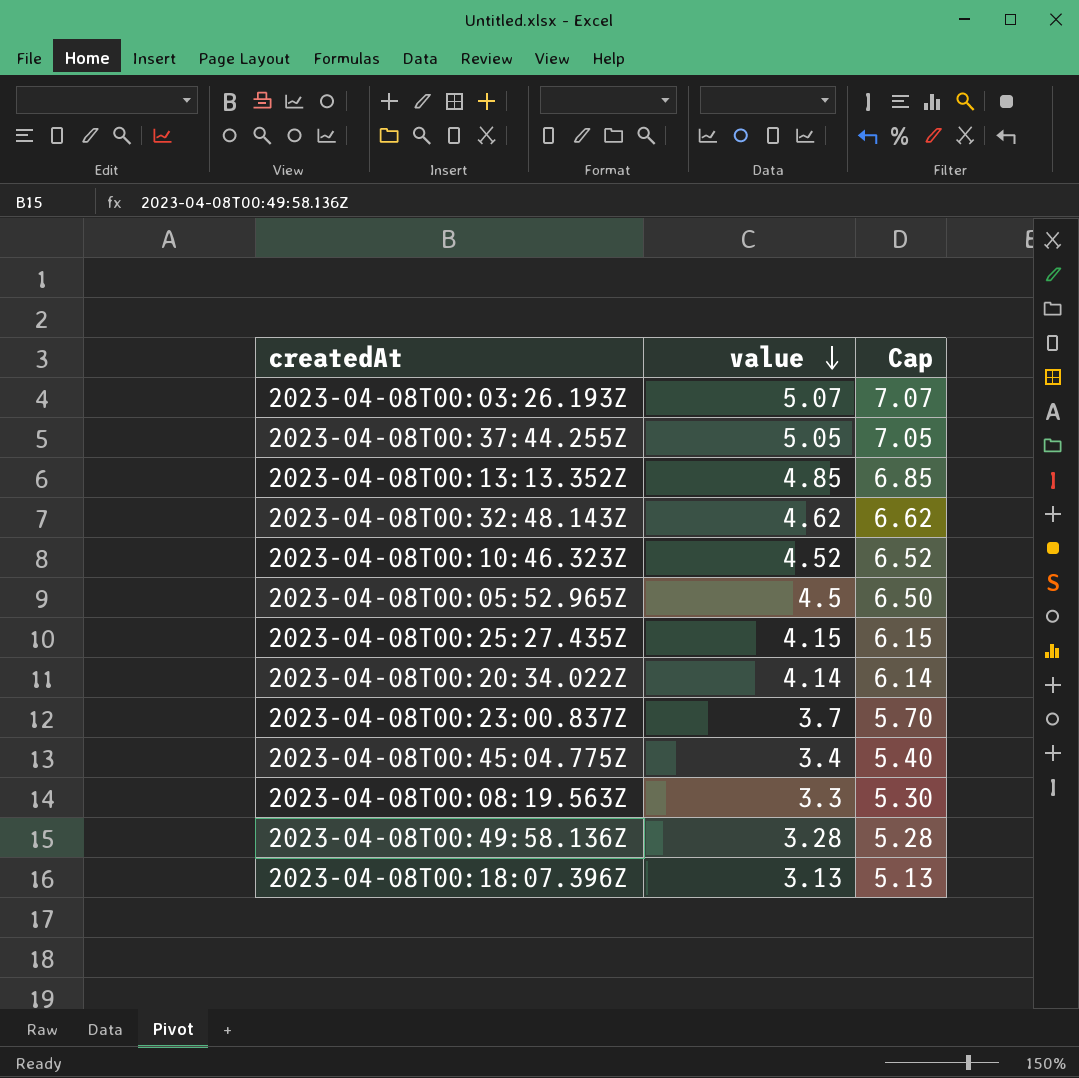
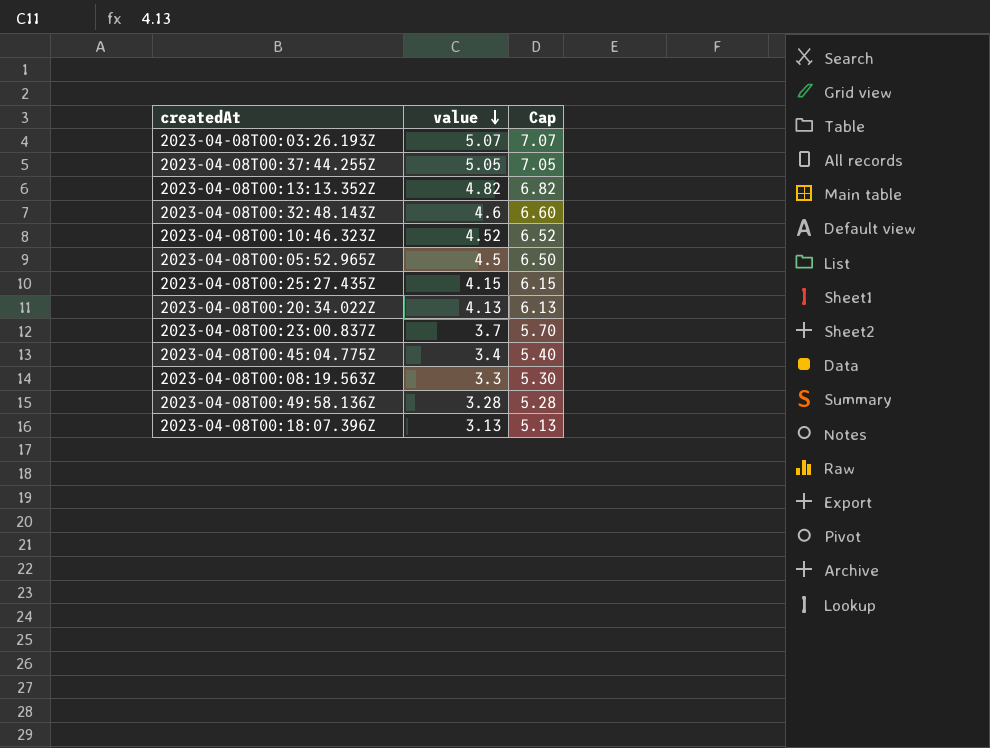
2023-04-08T00:13:13.352Z | value: 4.85 -> 4.82
2023-04-08T00:13:13.352Z | Cap: 6.85 -> 6.82
2023-04-08T00:32:48.143Z | value: 4.62 -> 4.6
2023-04-08T00:32:48.143Z | Cap: 6.62 -> 6.60
2023-04-08T00:20:34.022Z | value: 4.14 -> 4.13
2023-04-08T00:20:34.022Z | Cap: 6.14 -> 6.13

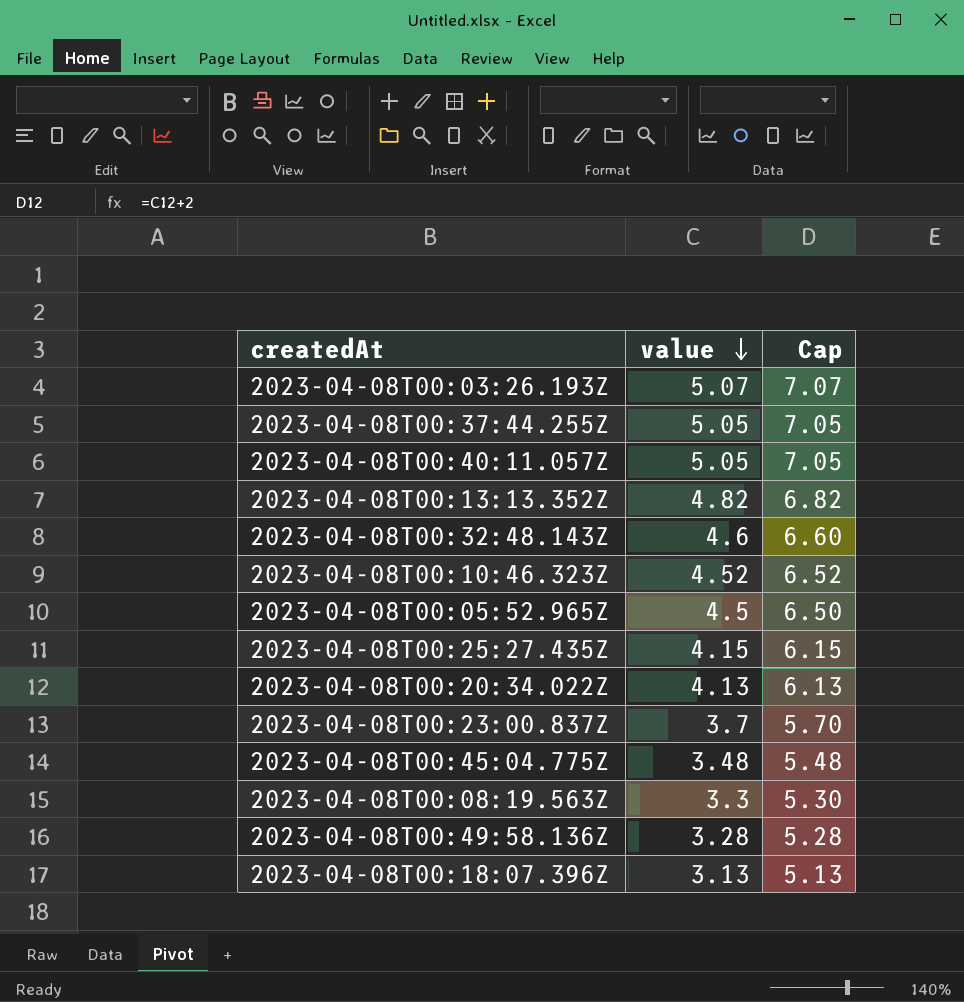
row 2023-04-08T00:40:11.057Z: none -> 5.05 | 7.05
2023-04-08T00:45:04.775Z | value: 3.4 -> 3.48
2023-04-08T00:45:04.775Z | Cap: 5.40 -> 5.48

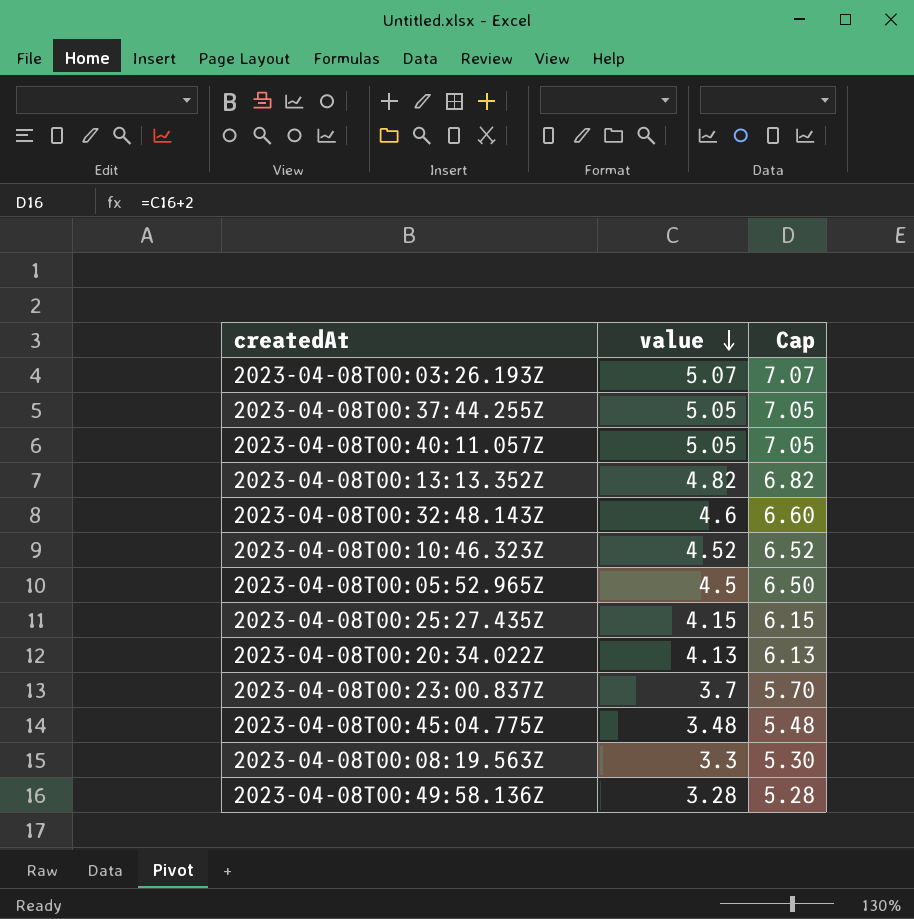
row 2023-04-08T00:18:07.396Z: 3.13 | 5.13 -> none

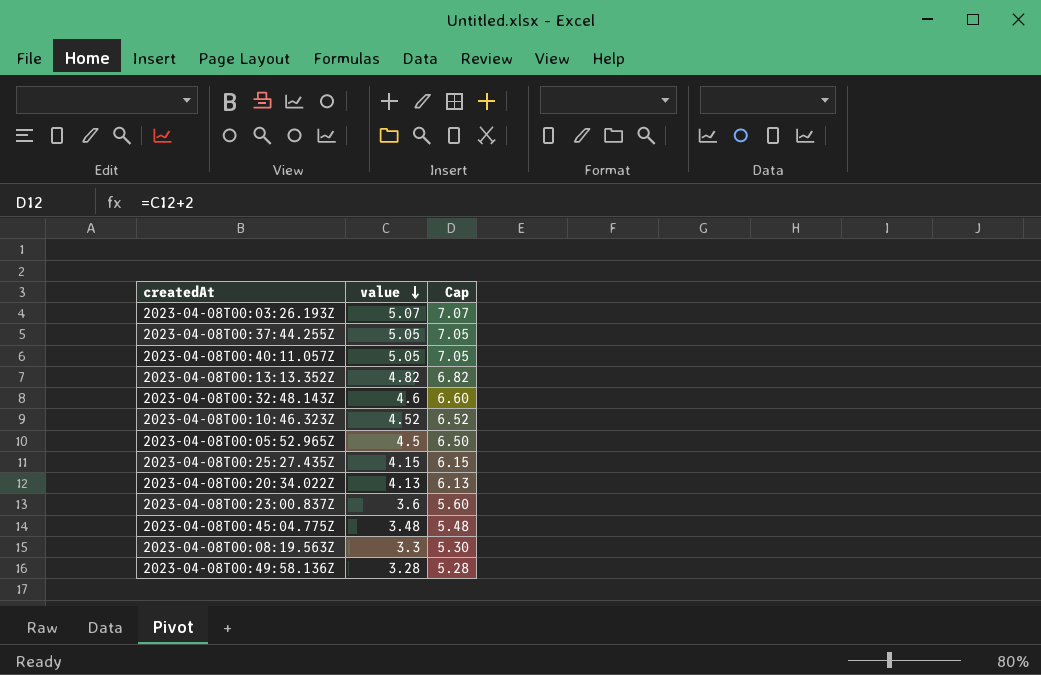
2023-04-08T00:23:00.837Z | value: 3.7 -> 3.6
2023-04-08T00:23:00.837Z | Cap: 5.70 -> 5.60

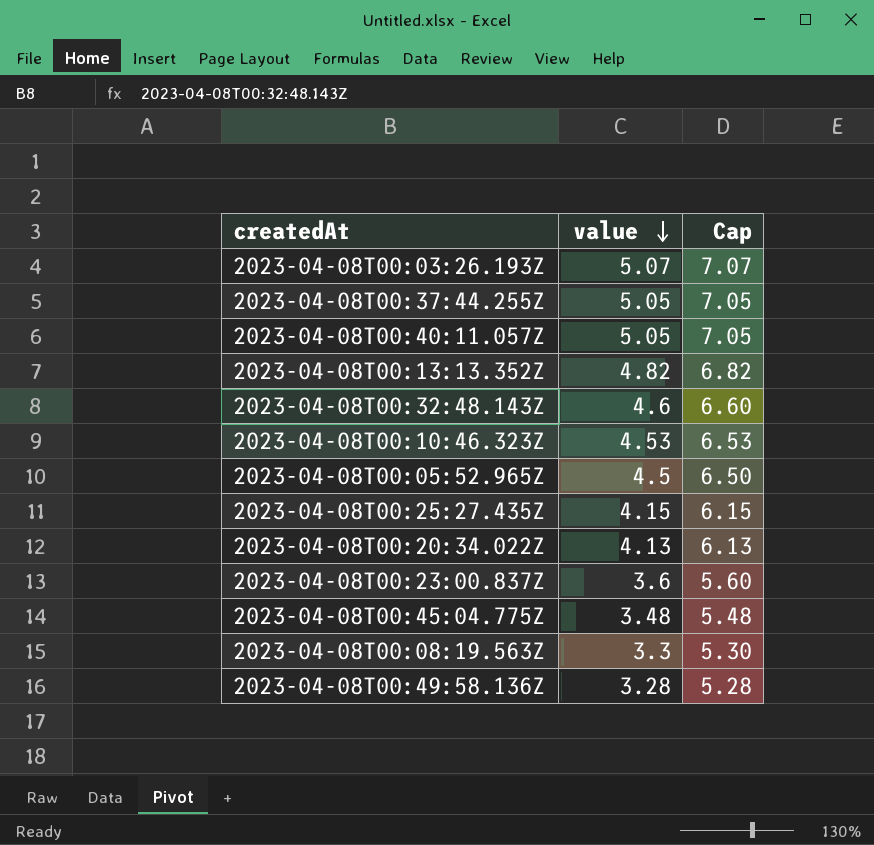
2023-04-08T00:10:46.323Z | value: 4.52 -> 4.53
2023-04-08T00:10:46.323Z | Cap: 6.52 -> 6.53

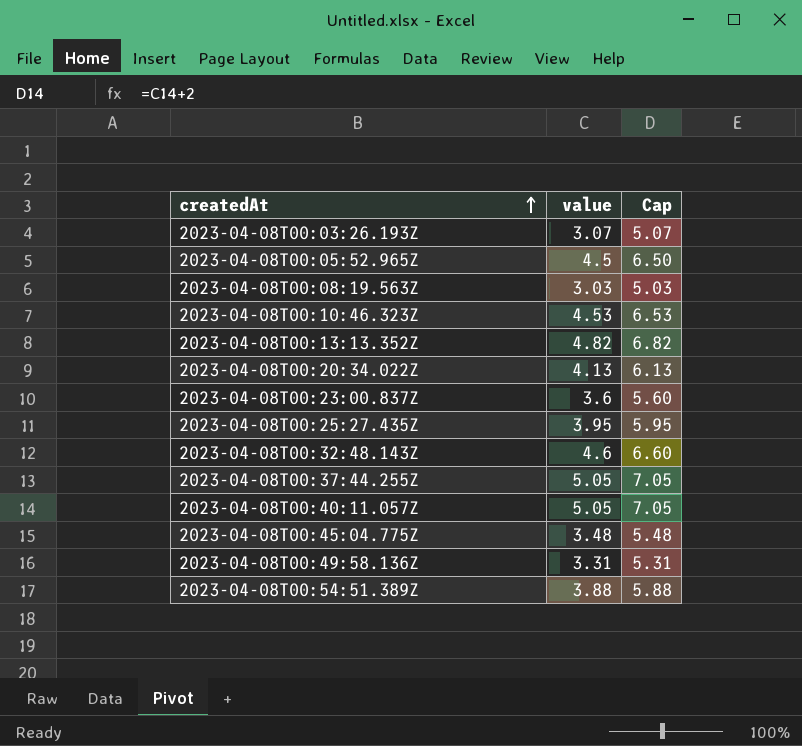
row order: value descending -> createdAt ascending
2023-04-08T00:03:26.193Z | value: 5.07 -> 3.07
2023-04-08T00:03:26.193Z | Cap: 7.07 -> 5.07
2023-04-08T00:08:19.563Z | value: 3.3 -> 3.03
2023-04-08T00:08:19.563Z | Cap: 5.30 -> 5.03
2023-04-08T00:25:27.435Z | value: 4.15 -> 3.95
2023-04-08T00:25:27.435Z | Cap: 6.15 -> 5.95
2023-04-08T00:49:58.136Z | value: 3.28 -> 3.31
2023-04-08T00:49:58.136Z | Cap: 5.28 -> 5.31
row 2023-04-08T00:54:51.389Z: none -> 3.88 | 5.88

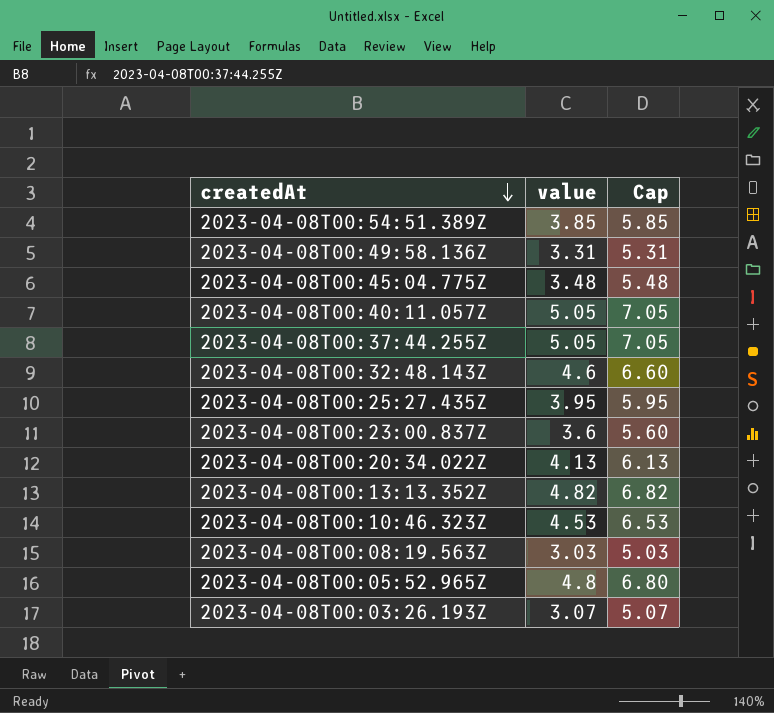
row order: createdAt ascending -> createdAt descending
2023-04-08T00:54:51.389Z | value: 3.88 -> 3.85
2023-04-08T00:54:51.389Z | Cap: 5.88 -> 5.85
2023-04-08T00:05:52.965Z | value: 4.5 -> 4.8
2023-04-08T00:05:52.965Z | Cap: 6.50 -> 6.80

